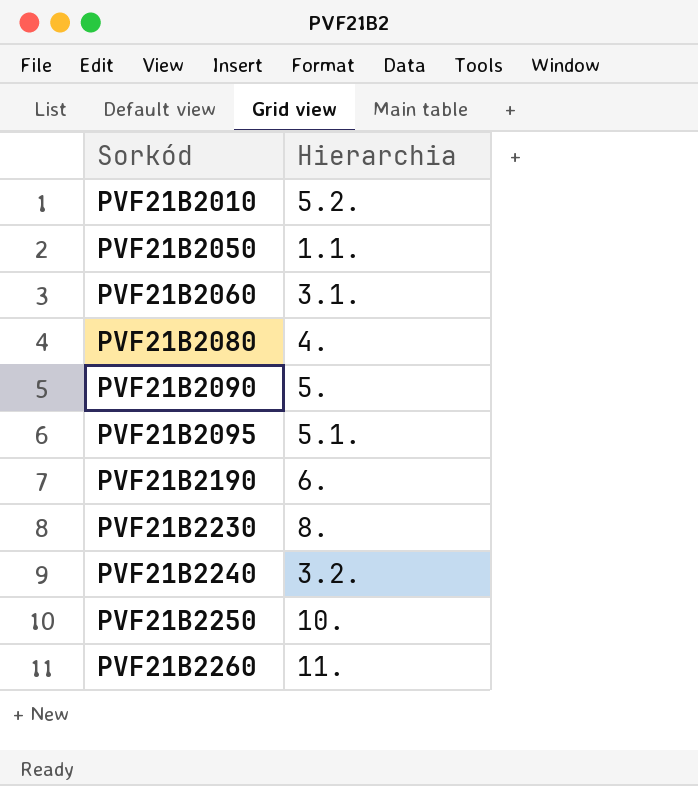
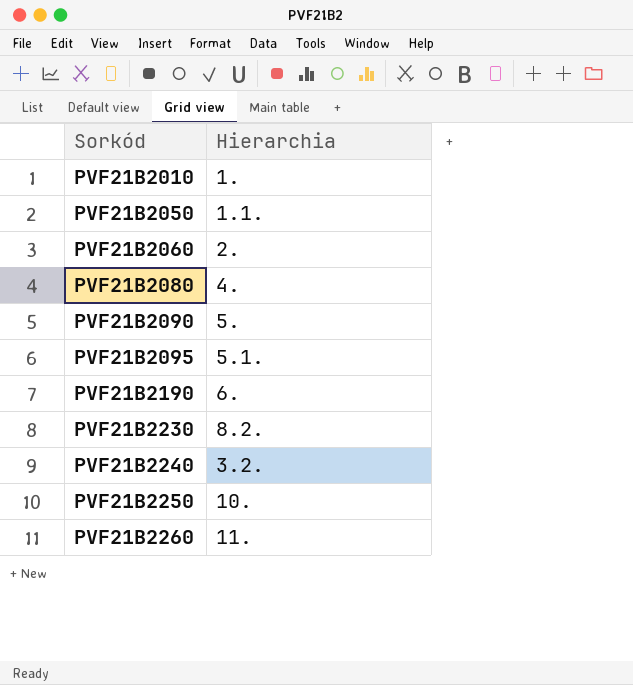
PVF21B2010 | Hierarchia: 5.2. -> 1.
PVF21B2060 | Hierarchia: 3.1. -> 2.
PVF21B2230 | Hierarchia: 8. -> 8.2.

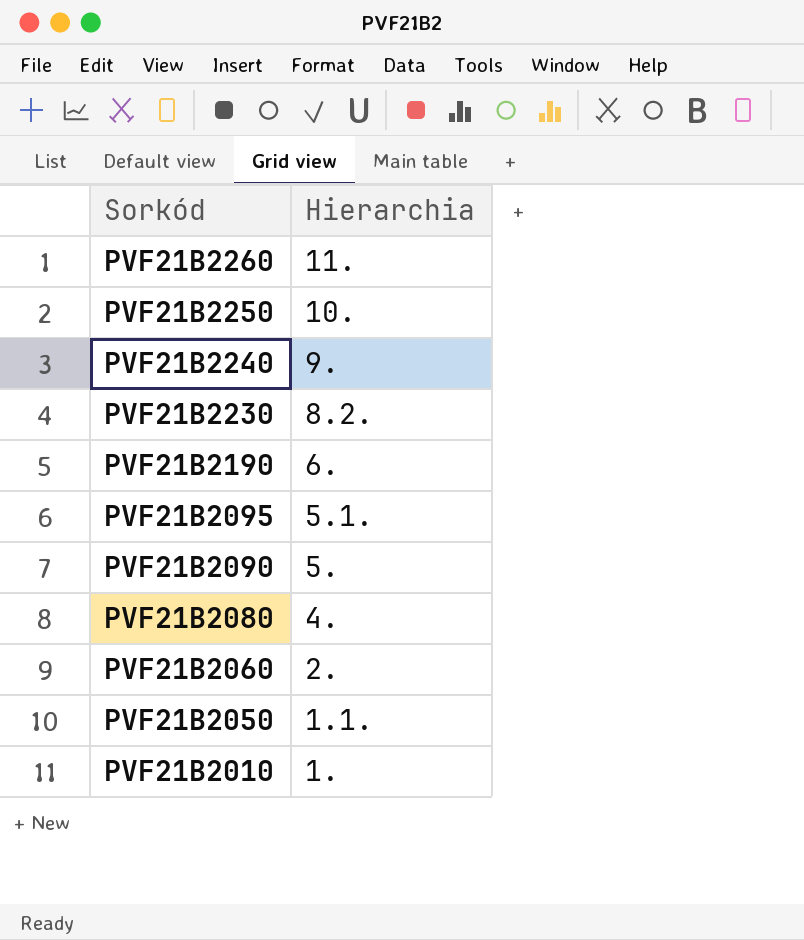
row order: Sorkód ascending -> Sorkód descending
PVF21B2240 | Hierarchia: 3.2. -> 9.

